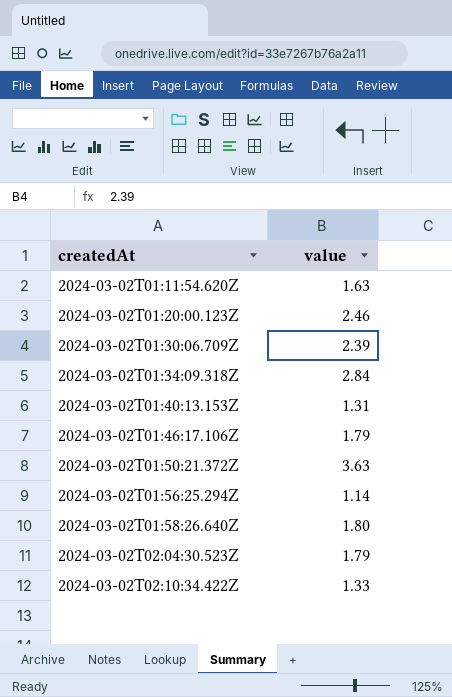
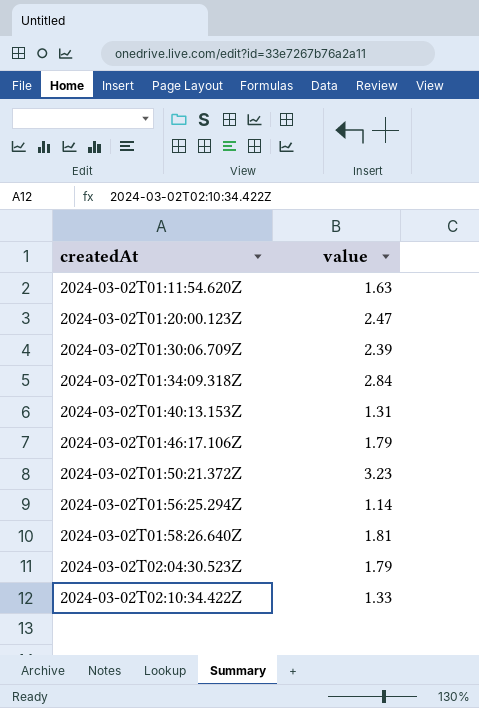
2024-03-02T01:20:00.123Z | value: 2.46 -> 2.47
2024-03-02T01:50:21.372Z | value: 3.63 -> 3.23
2024-03-02T01:58:26.640Z | value: 1.80 -> 1.81

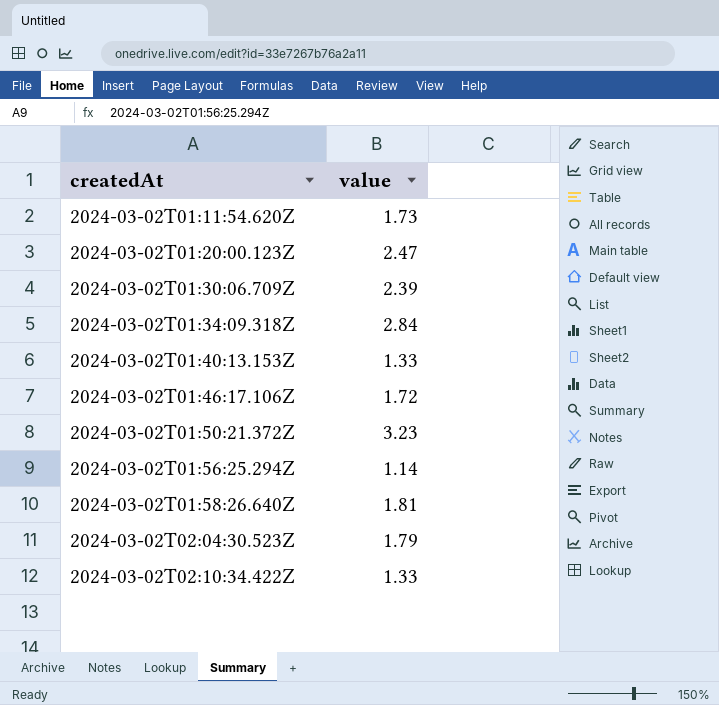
2024-03-02T01:11:54.620Z | value: 1.63 -> 1.73
2024-03-02T01:40:13.153Z | value: 1.31 -> 1.33
2024-03-02T01:46:17.106Z | value: 1.79 -> 1.72

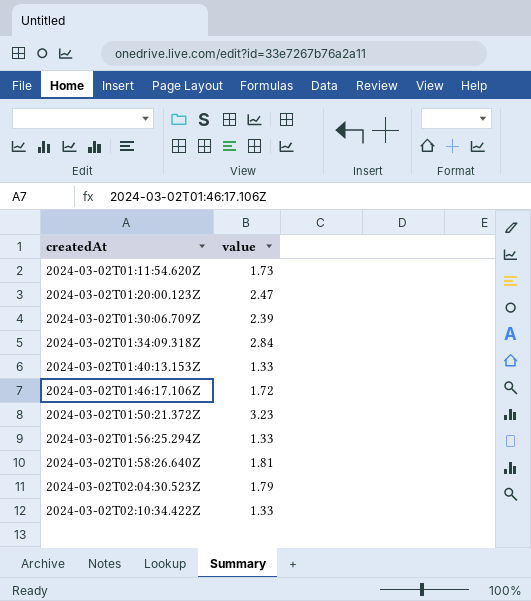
2024-03-02T01:56:25.294Z | value: 1.14 -> 1.33

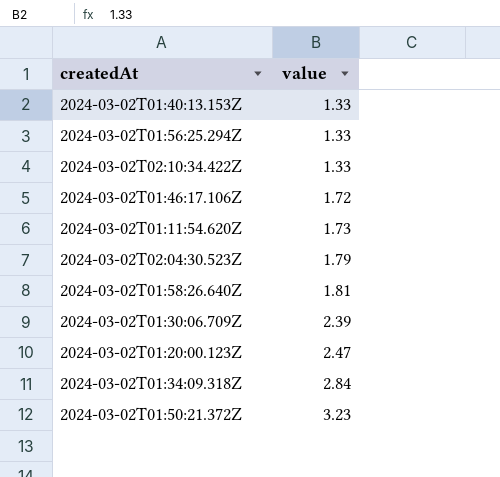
row order: createdAt ascending -> value ascending

